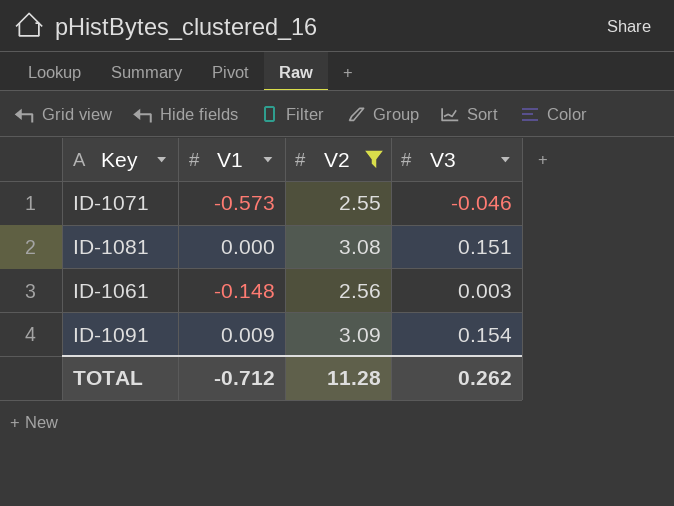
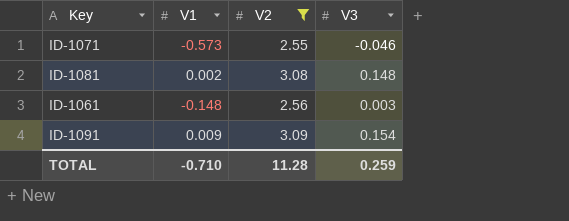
ID-1081 | V1: 0.000 -> 0.002
ID-1081 | V3: 0.151 -> 0.148
TOTAL | V1: -0.712 -> -0.710
TOTAL | V3: 0.262 -> 0.259

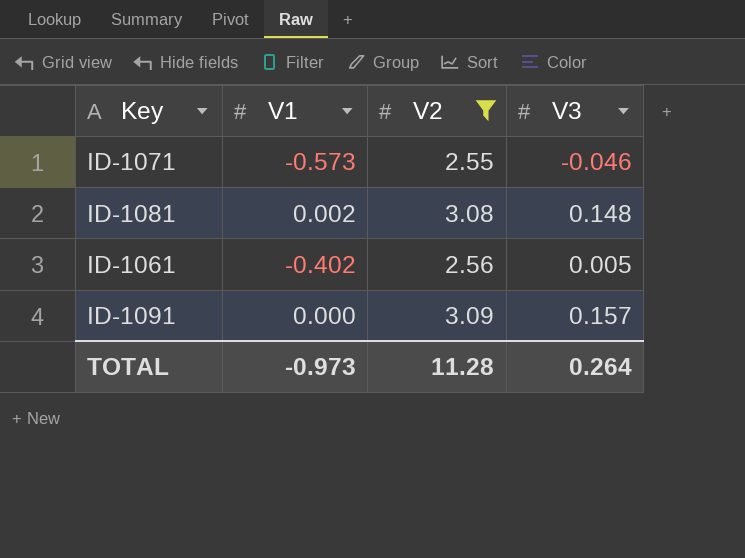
ID-1061 | V1: -0.148 -> -0.402
ID-1061 | V3: 0.003 -> 0.005
ID-1091 | V1: 0.009 -> 0.000
ID-1091 | V3: 0.154 -> 0.157
TOTAL | V1: -0.710 -> -0.973
TOTAL | V3: 0.259 -> 0.264

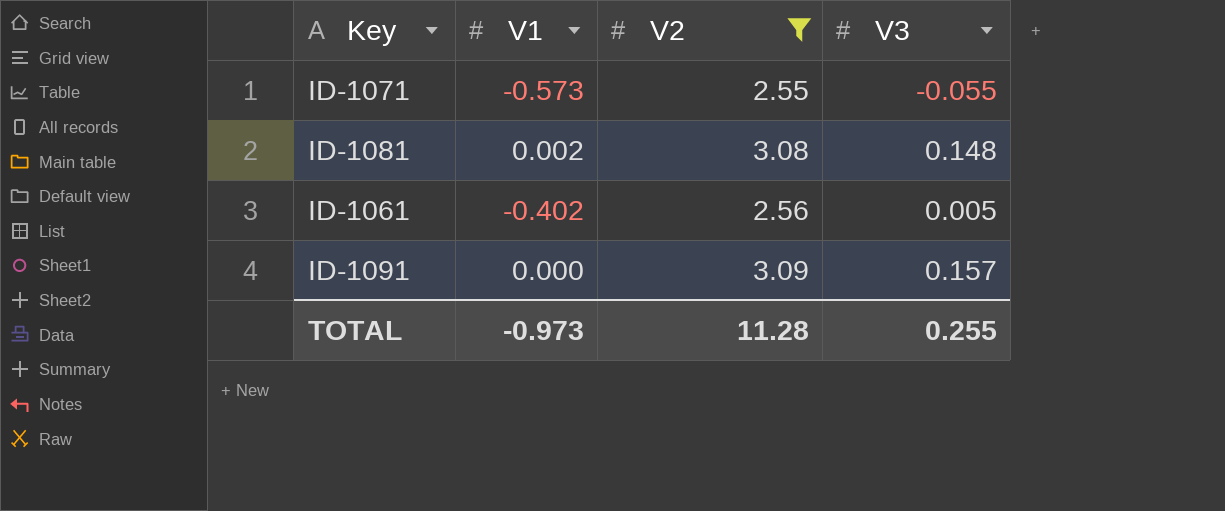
ID-1071 | V3: -0.046 -> -0.055
TOTAL | V3: 0.264 -> 0.255

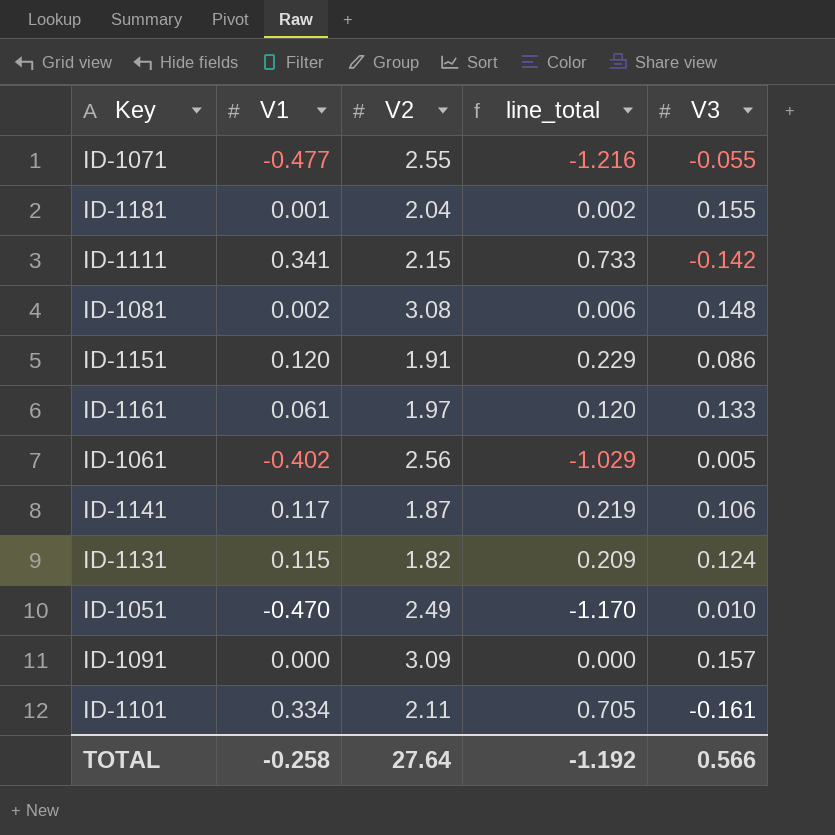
filter: V2 >= 2.55 -> none
column line_total | formula: none -> [V1] * [V2]
ID-1071 | V1: -0.573 -> -0.477
TOTAL | V1: -0.973 -> -0.258
TOTAL | V2: 11.28 -> 27.64
TOTAL | V3: 0.255 -> 0.566

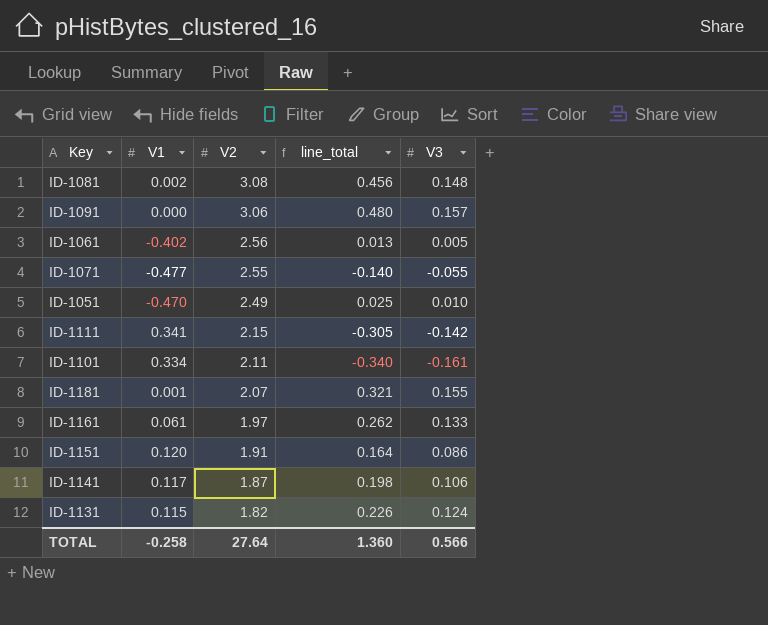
row order: none -> V2 descending
column line_total | formula: [V1] * [V2] -> [V2] * [V3]
ID-1091 | V2: 3.09 -> 3.06
ID-1181 | V2: 2.04 -> 2.07
TOTAL | line_total: -1.192 -> 1.360

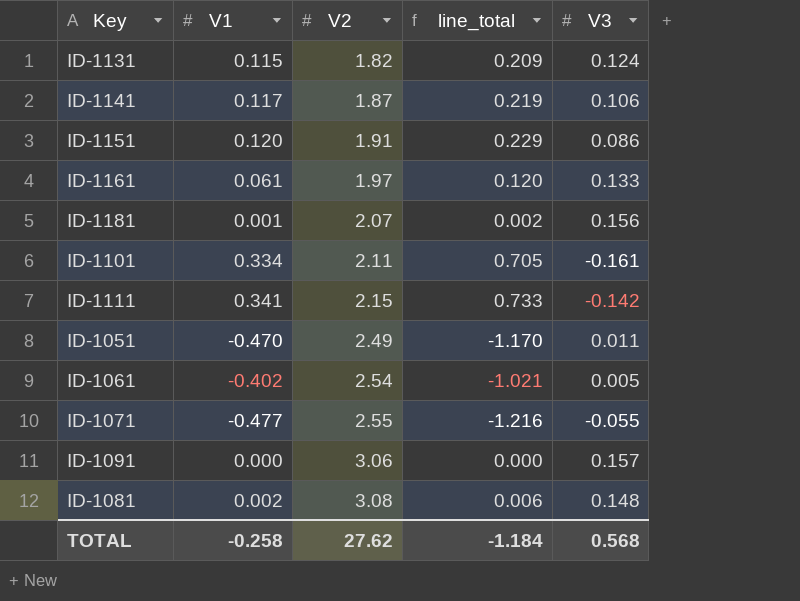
row order: V2 descending -> V2 ascending
column line_total | formula: [V2] * [V3] -> [V1] * [V2]
ID-1181 | V3: 0.155 -> 0.156
ID-1051 | V3: 0.010 -> 0.011
ID-1061 | V2: 2.56 -> 2.54
TOTAL | V2: 27.64 -> 27.62
TOTAL | line_total: 1.360 -> -1.184
TOTAL | V3: 0.566 -> 0.568

